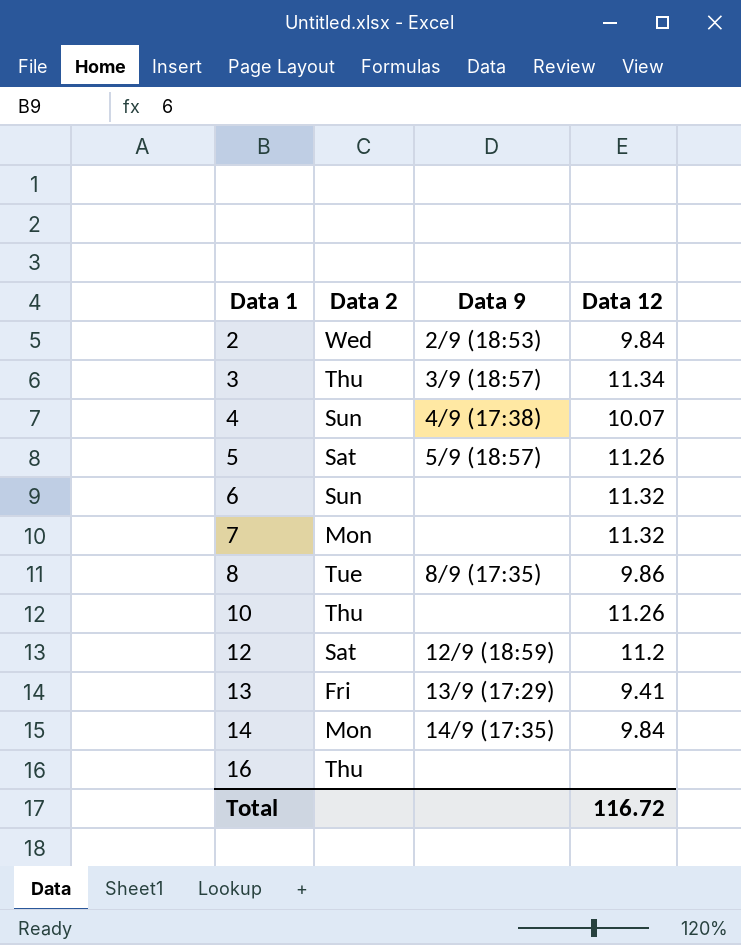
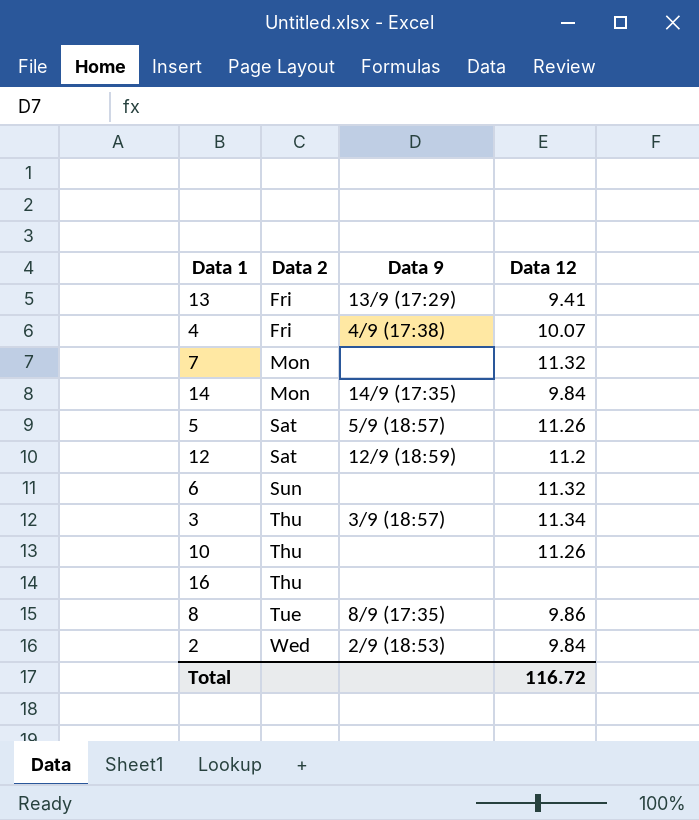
row order: Data 1 ascending -> Data 2 ascending
4 | Data 2: Sun -> Fri

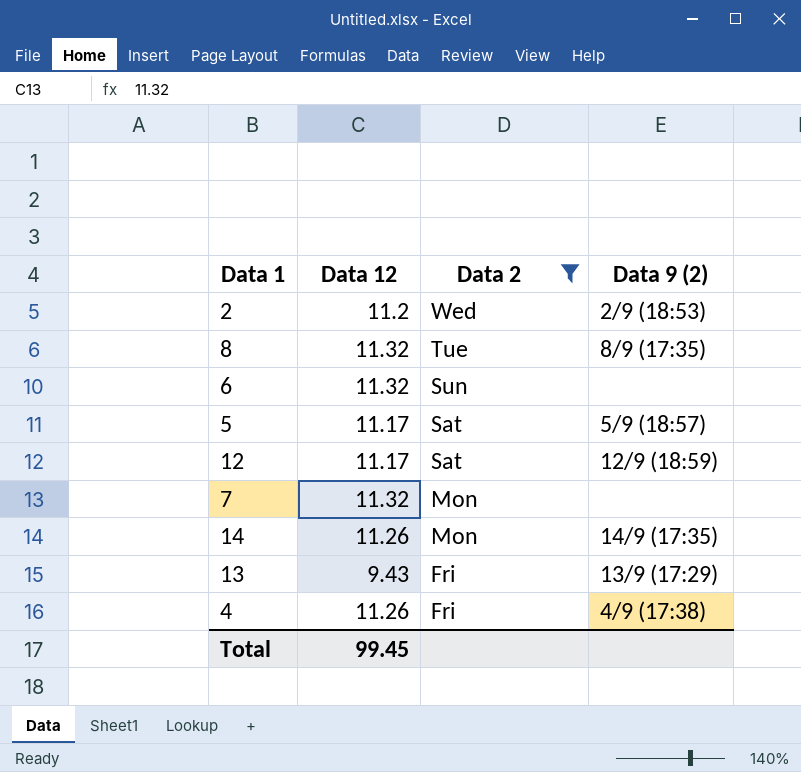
filter: none -> Data 2 != Thu
row order: Data 2 ascending -> Data 2 descending
column Data 12 | position: 4 -> 2
column name: Data 9 -> Data 9 (2)
2 | Data 12: 9.84 -> 11.2
8 | Data 12: 9.86 -> 11.32
5 | Data 12: 11.26 -> 11.17
12 | Data 12: 11.2 -> 11.17
14 | Data 12: 9.84 -> 11.26
13 | Data 12: 9.41 -> 9.43
4 | Data 12: 10.07 -> 11.26
Total | Data 12: 116.72 -> 99.45

